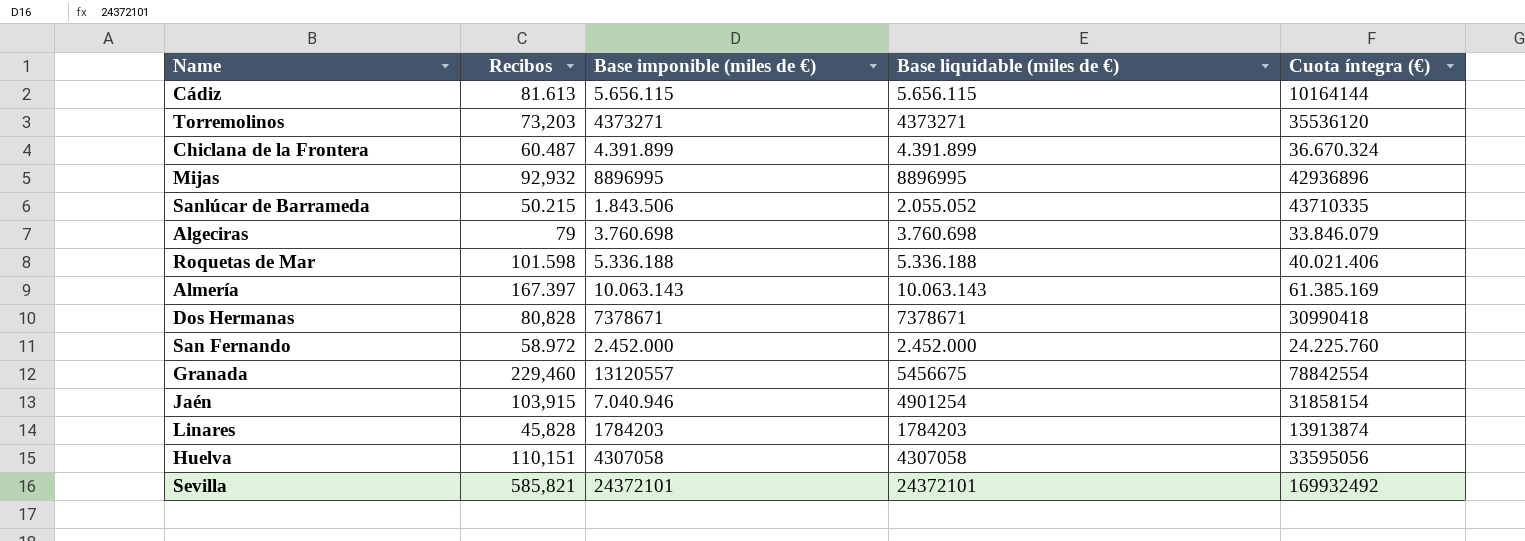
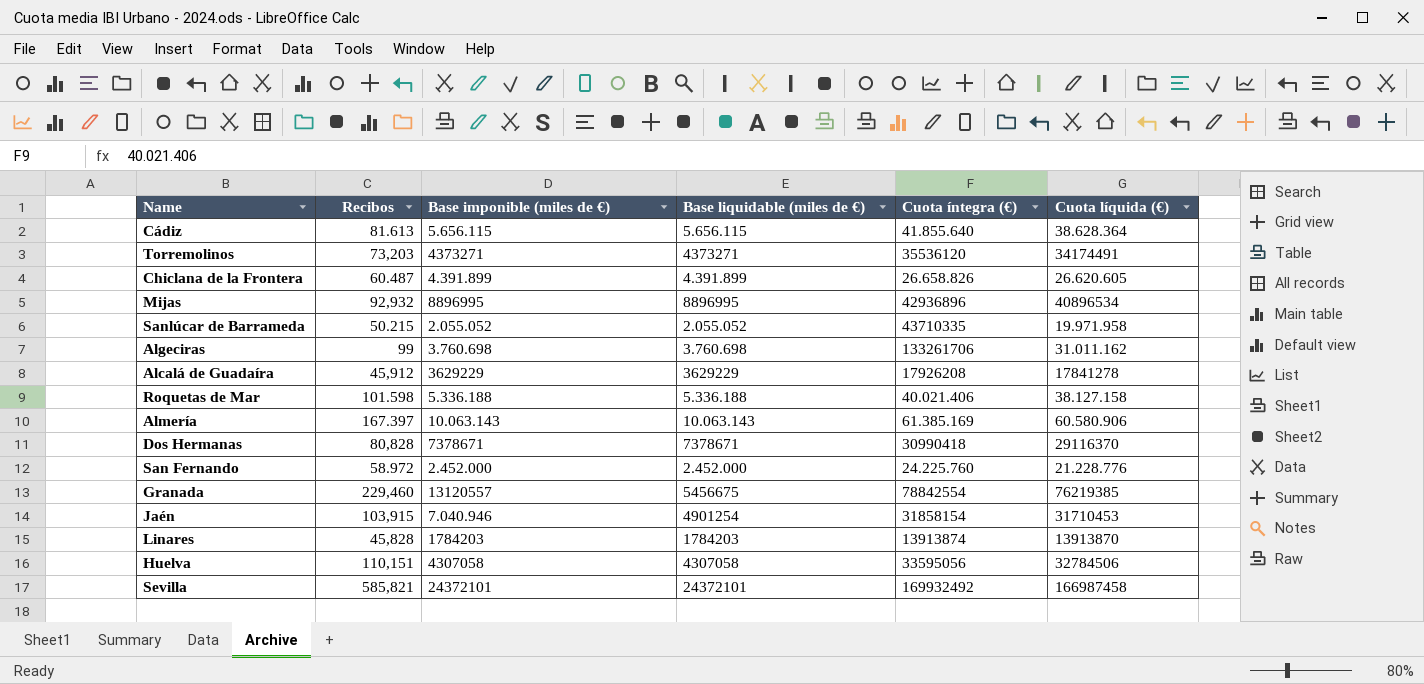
column Cuota líquida (€) | position: none -> 6
Cádiz | Cuota íntegra (€): 10164144 -> 41.855.640
Chiclana de la Frontera | Cuota íntegra (€): 36.670.324 -> 26.658.826
Sanlúcar de Barrameda | Base imponible (miles de €): 1.843.506 -> 2.055.052
Algeciras | Recibos: 79 -> 99
Algeciras | Cuota íntegra (€): 33.846.079 -> 133261706
row Alcalá de Guadaíra: none -> 45,912 | 3629229 | 3629229 | 17926208 | 17841278

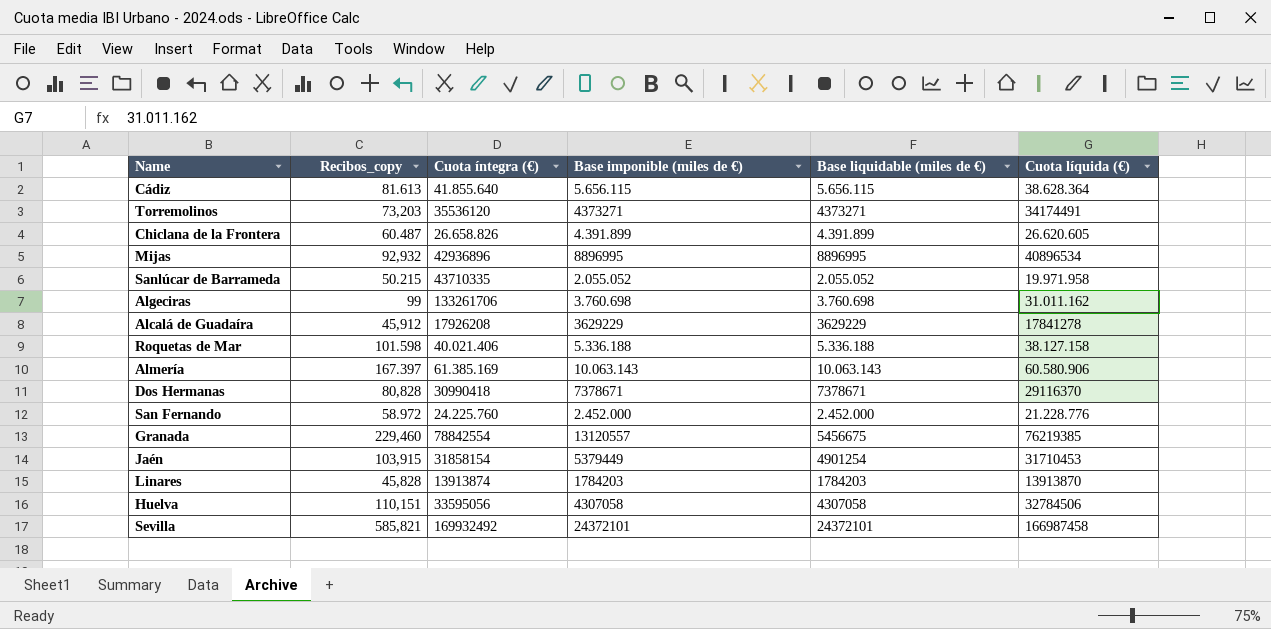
column name: Recibos -> Recibos_copy
column Cuota íntegra (€) | position: 5 -> 3
Jaén | Base imponible (miles de €): 7.040.946 -> 5379449

